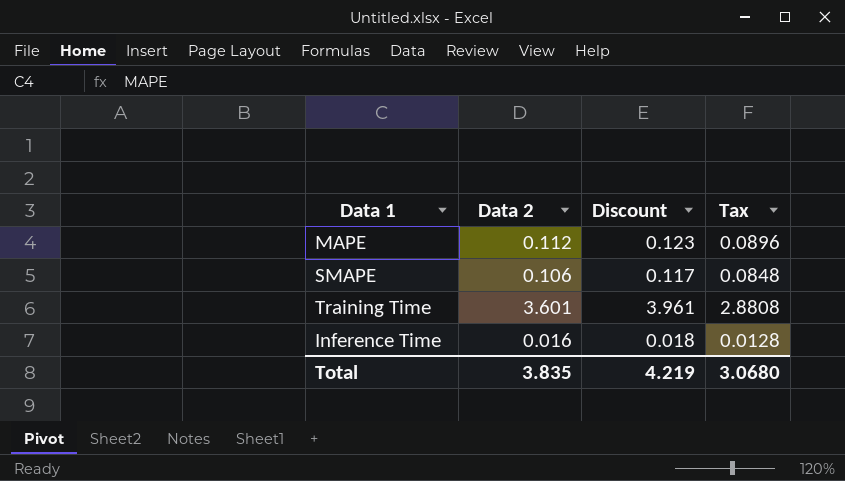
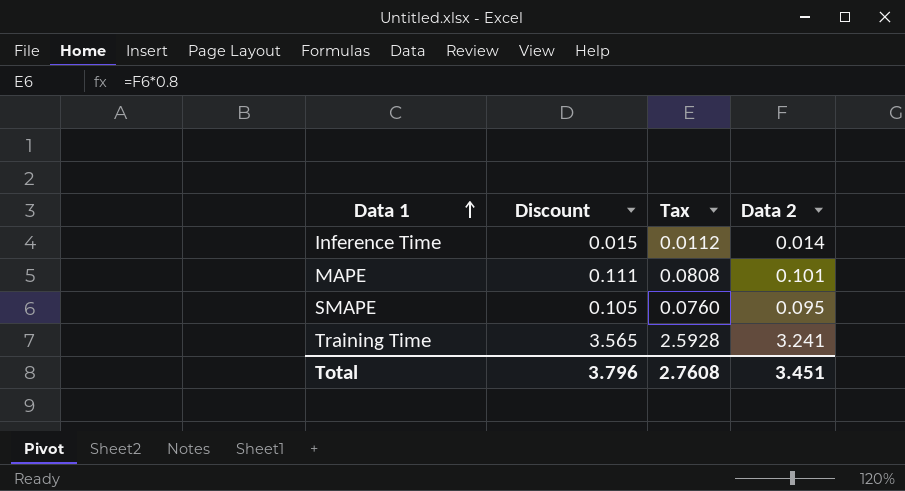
row order: none -> Data 1 ascending
column Data 2 | position: 2 -> 4
Inference Time | Discount: 0.018 -> 0.015
Inference Time | Tax: 0.0128 -> 0.0112
Inference Time | Data 2: 0.016 -> 0.014
MAPE | Discount: 0.123 -> 0.111
MAPE | Tax: 0.0896 -> 0.0808
MAPE | Data 2: 0.112 -> 0.101
SMAPE | Discount: 0.117 -> 0.105
SMAPE | Tax: 0.0848 -> 0.0760
SMAPE | Data 2: 0.106 -> 0.095
Training Time | Discount: 3.961 -> 3.565
Training Time | Tax: 2.8808 -> 2.5928
Training Time | Data 2: 3.601 -> 3.241
Total | Discount: 4.219 -> 3.796
Total | Tax: 3.0680 -> 2.7608
Total | Data 2: 3.835 -> 3.451

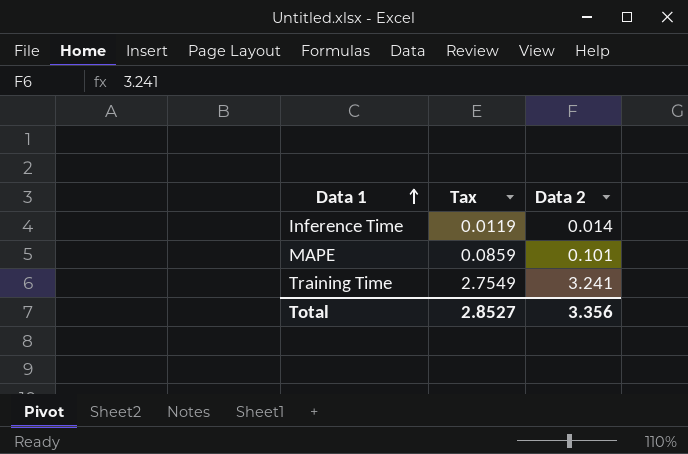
column Discount | formula: [Data 2] * 1.1 -> none
column Tax | formula: [Data 2] * 0.8 -> [Data 2] * 0.85
row SMAPE: 0.105 | 0.0760 | 0.095 -> none
Total | Tax: 2.7608 -> 2.8527
Total | Data 2: 3.451 -> 3.356

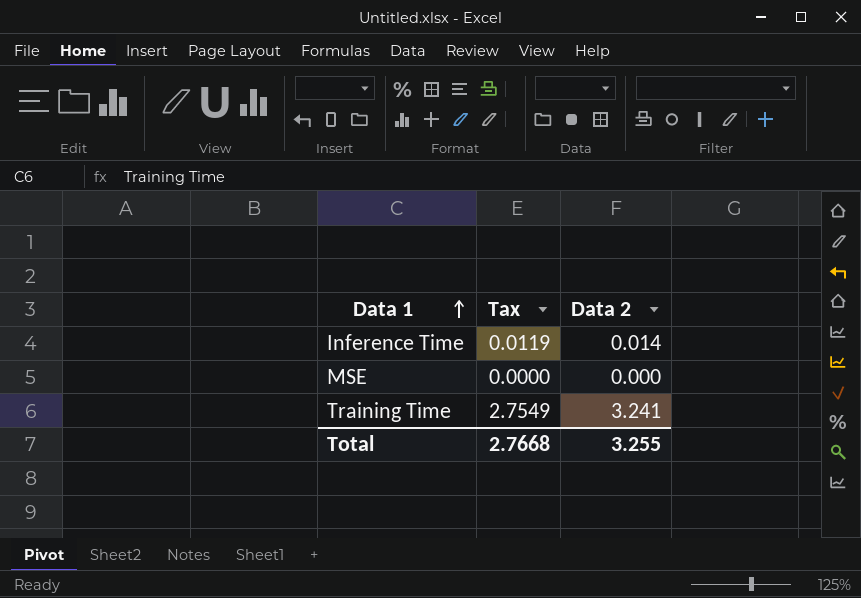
row MAPE: 0.0859 | 0.101 -> none
row MSE: none -> 0.0000 | 0.000
Total | Tax: 2.8527 -> 2.7668
Total | Data 2: 3.356 -> 3.255

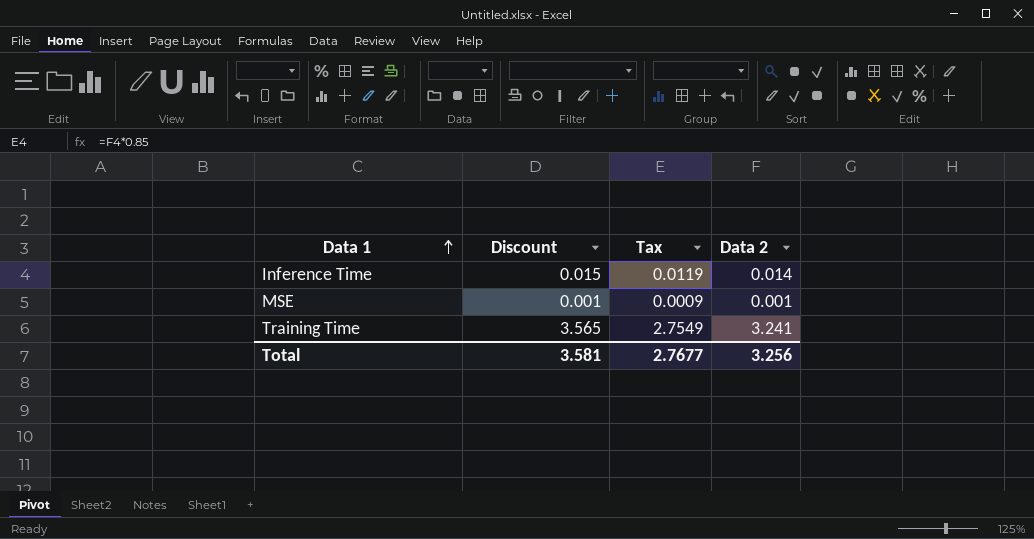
column Discount | formula: none -> [Data 2] * 1.1
MSE | Tax: 0.0000 -> 0.0009
MSE | Data 2: 0.000 -> 0.001
Total | Tax: 2.7668 -> 2.7677
Total | Data 2: 3.255 -> 3.256

